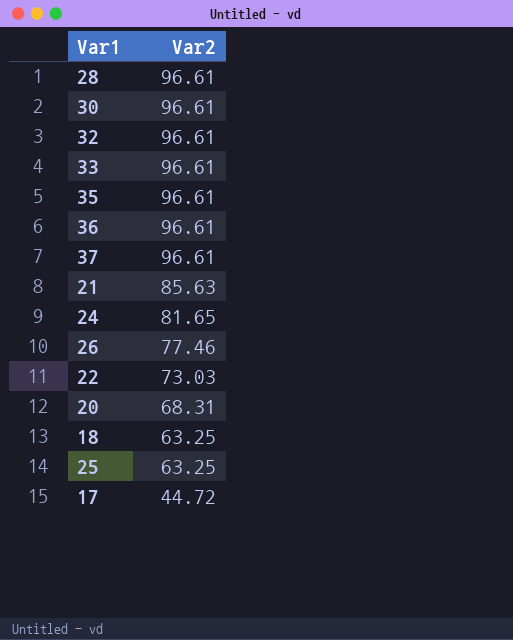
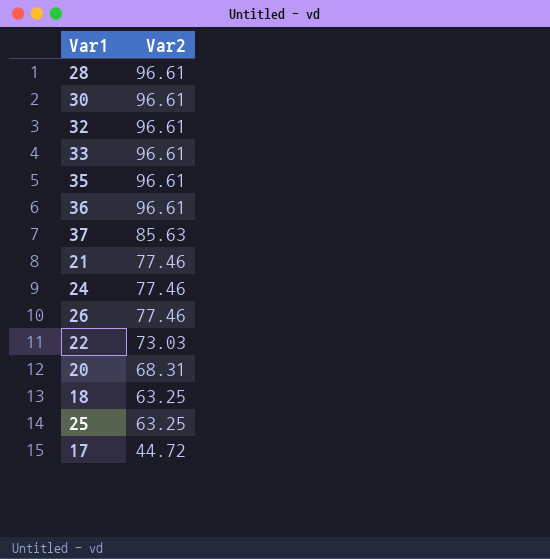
37 | Var2: 96.61 -> 85.63
21 | Var2: 85.63 -> 77.46
24 | Var2: 81.65 -> 77.46

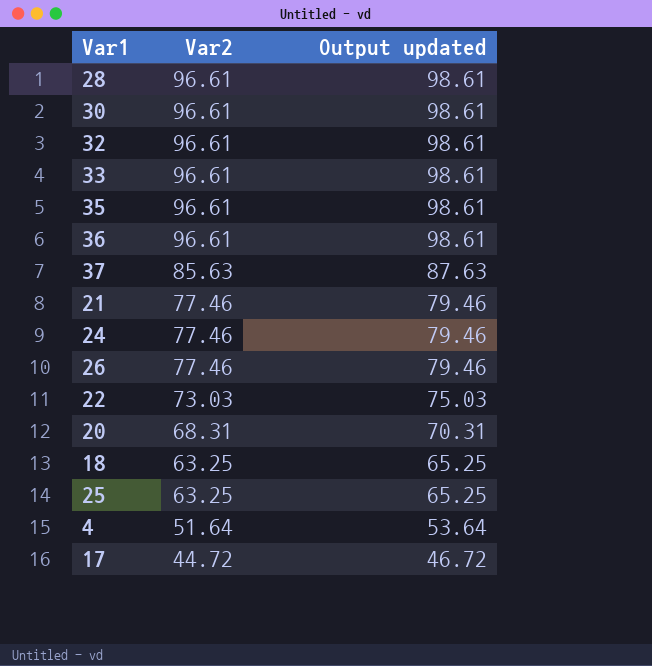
column Output updated | formula: none -> [Var2] + 2
row 4: none -> 51.64 | 53.64

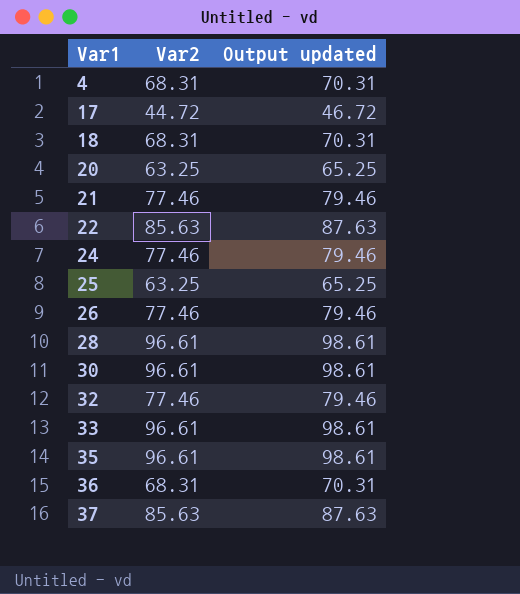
row order: Var2 descending -> Var1 ascending
4 | Var2: 51.64 -> 68.31
4 | Output updated: 53.64 -> 70.31
18 | Var2: 63.25 -> 68.31
18 | Output updated: 65.25 -> 70.31
20 | Var2: 68.31 -> 63.25
20 | Output updated: 70.31 -> 65.25
22 | Var2: 73.03 -> 85.63
22 | Output updated: 75.03 -> 87.63
32 | Var2: 96.61 -> 77.46
32 | Output updated: 98.61 -> 79.46
36 | Var2: 96.61 -> 68.31
36 | Output updated: 98.61 -> 70.31

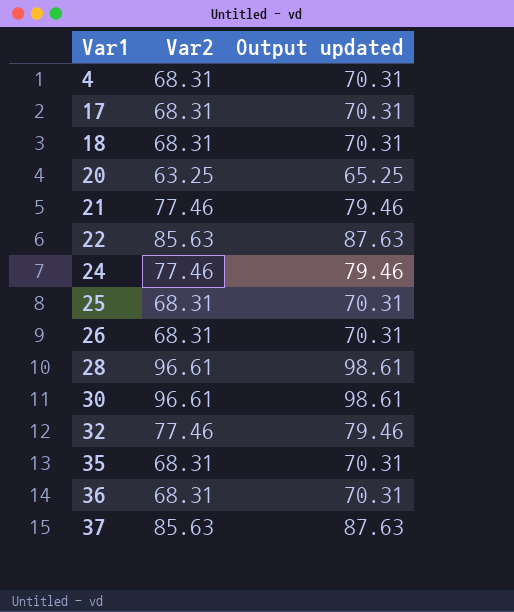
row 33: 96.61 | 98.61 -> none
17 | Var2: 44.72 -> 68.31
17 | Output updated: 46.72 -> 70.31
25 | Var2: 63.25 -> 68.31
25 | Output updated: 65.25 -> 70.31
26 | Var2: 77.46 -> 68.31
26 | Output updated: 79.46 -> 70.31
35 | Var2: 96.61 -> 68.31
35 | Output updated: 98.61 -> 70.31

